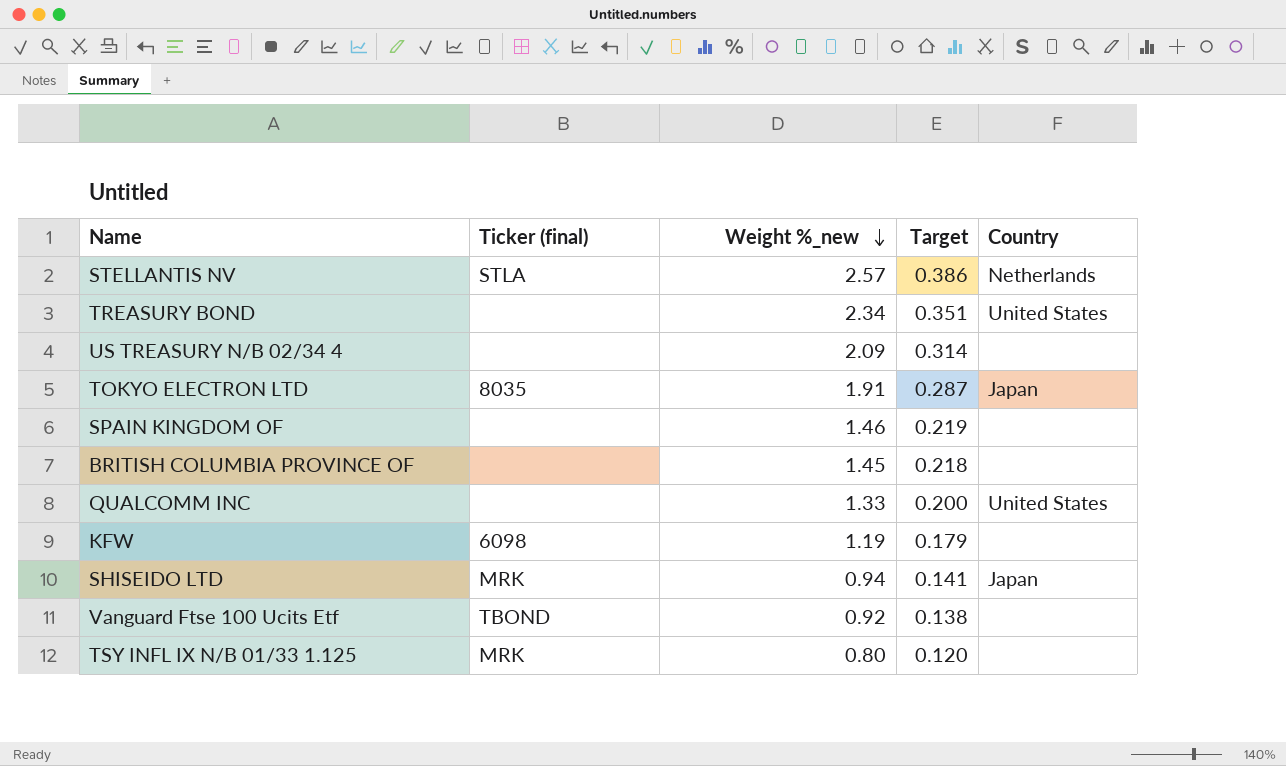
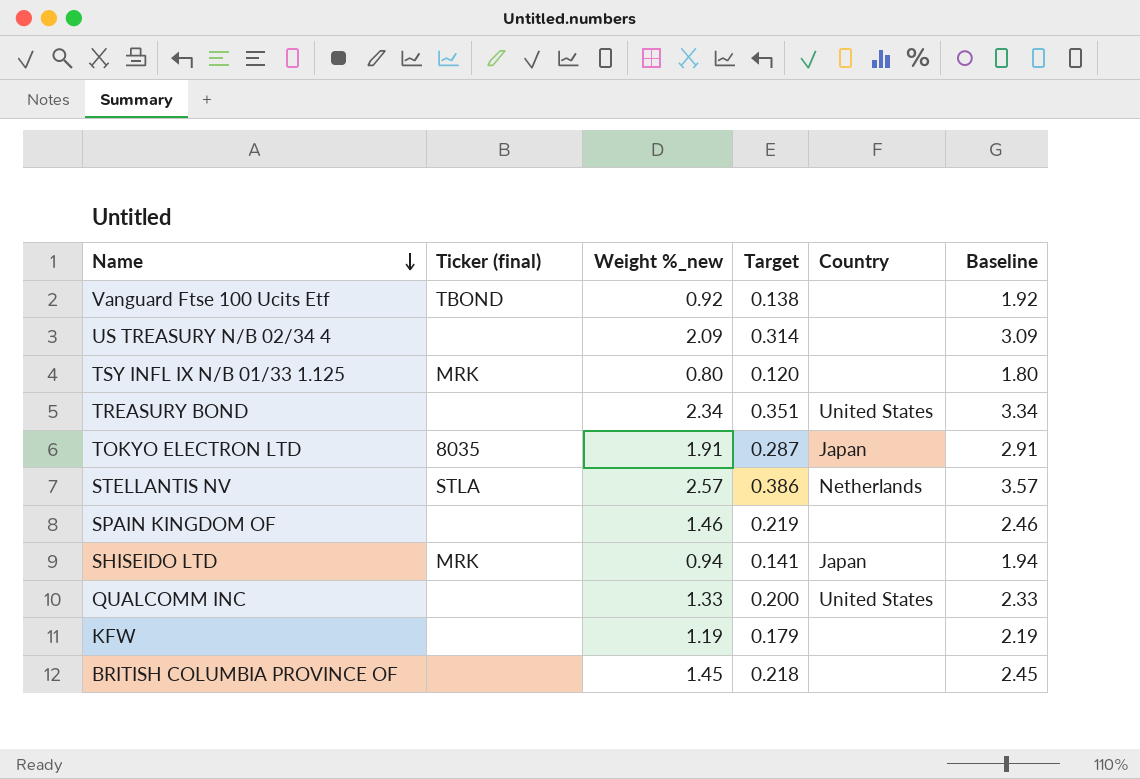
row order: Weight %_new descending -> Name descending
column Baseline | formula: none -> [Weight %_new] + 1
KFW | Ticker (final): 6098 -> none

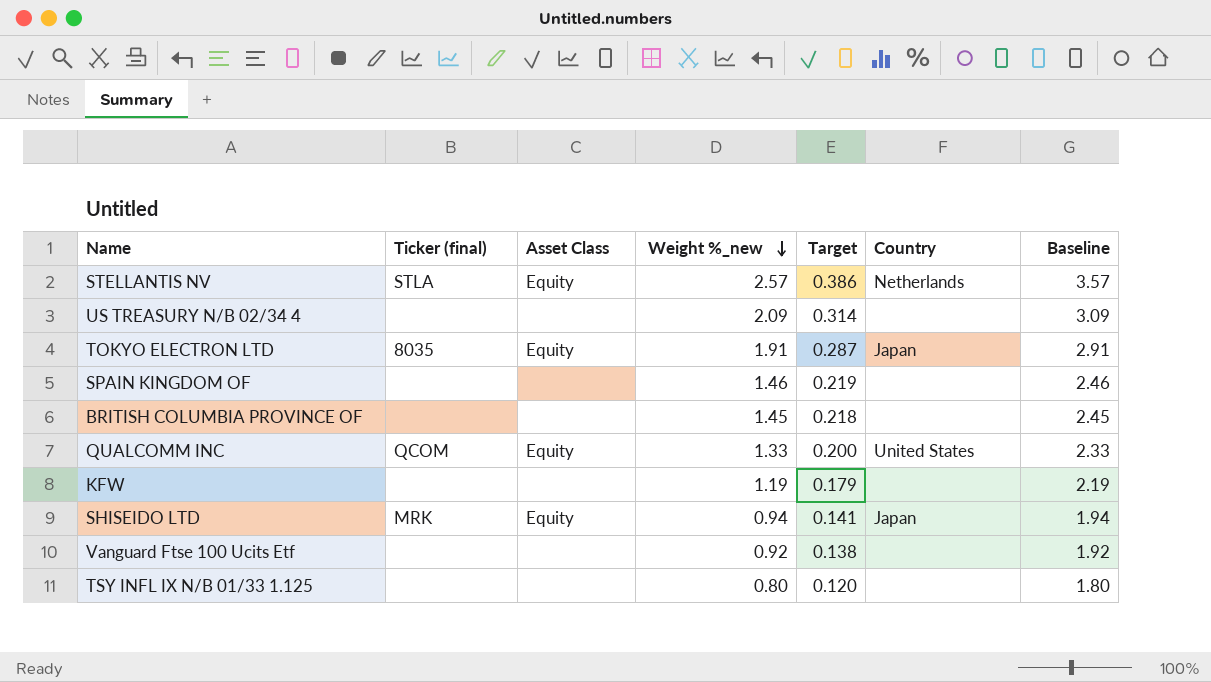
row order: Name descending -> Weight %_new descending
column Asset Class | position: none -> 3
row TREASURY BOND: none | 2.34 | 0.351 | United States | 3.34 -> none
QUALCOMM INC | Ticker (final): none -> QCOM
Vanguard Ftse 100 Ucits Etf | Ticker (final): TBOND -> none
TSY INFL IX N/B 01/33 1.125 | Ticker (final): MRK -> none

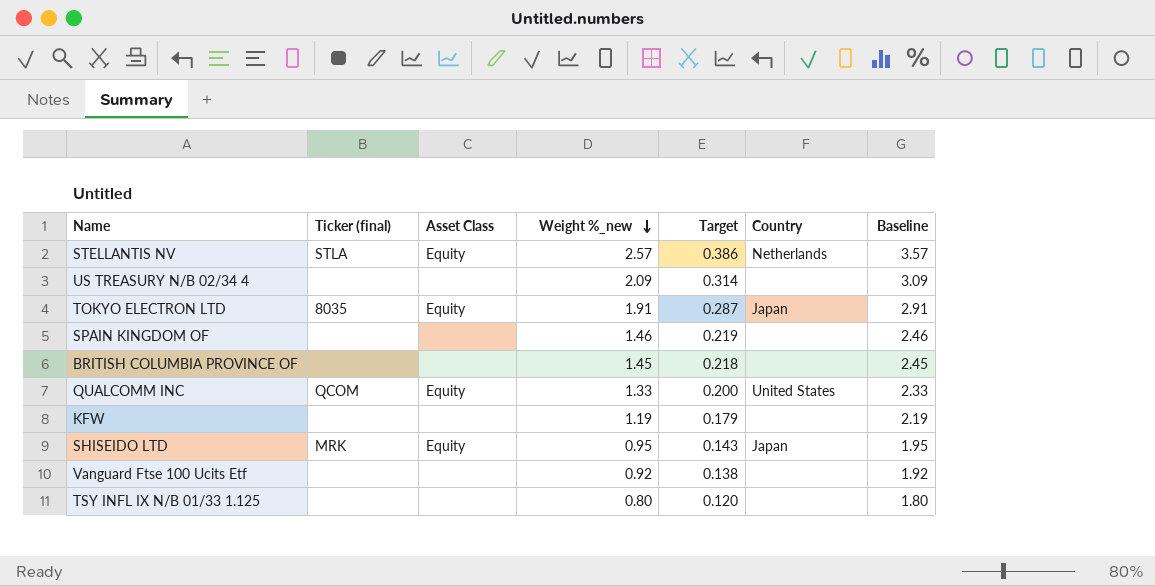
SHISEIDO LTD | Weight %_new: 0.94 -> 0.95
SHISEIDO LTD | Target: 0.141 -> 0.143
SHISEIDO LTD | Baseline: 1.94 -> 1.95

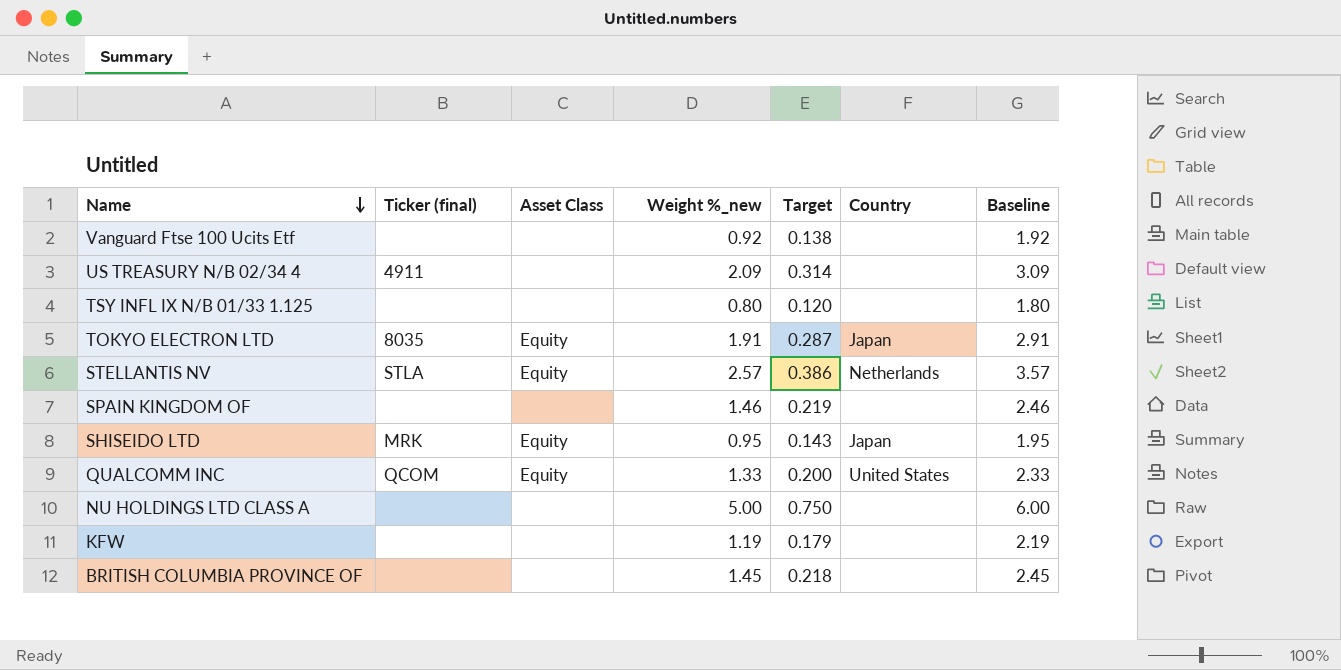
row order: Weight %_new descending -> Name descending
US TREASURY N/B 02/34 4 | Ticker (final): none -> 4911
row NU HOLDINGS LTD CLASS A: none -> none | none | 5.00 | 0.750 | none | 6.00

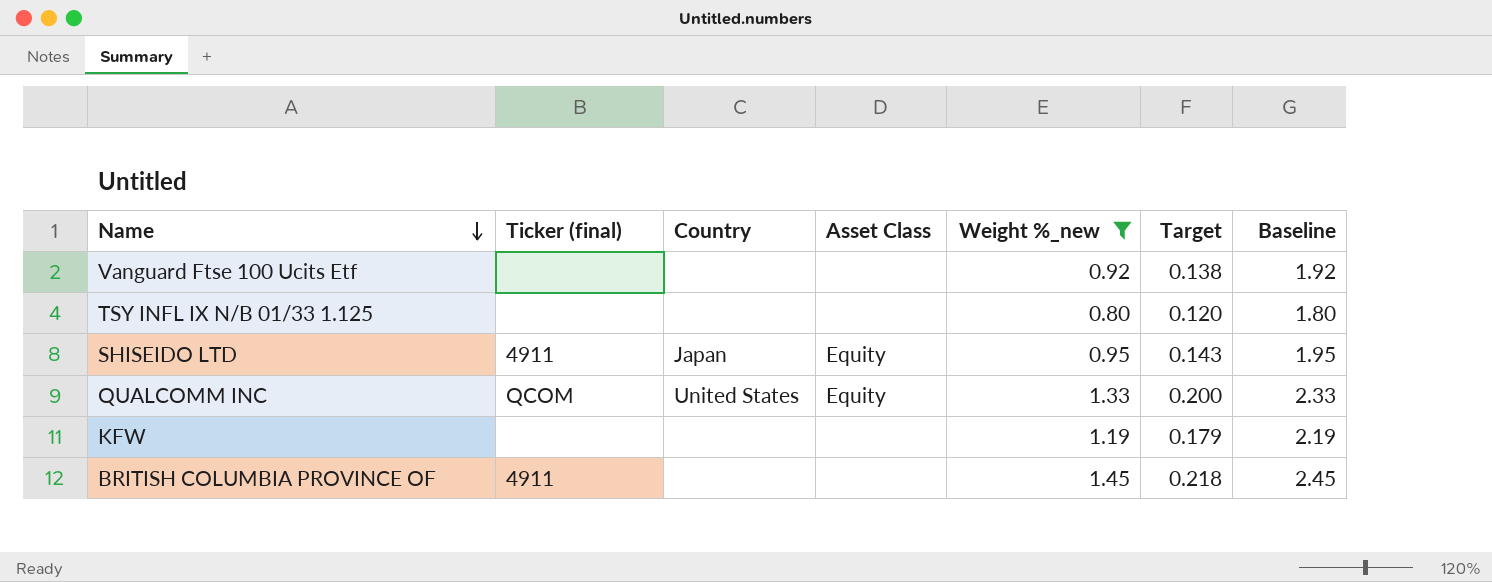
filter: none -> Weight %_new <= 1.45
column Country | position: 6 -> 3
SHISEIDO LTD | Ticker (final): MRK -> 4911
BRITISH COLUMBIA PROVINCE OF | Ticker (final): none -> 4911

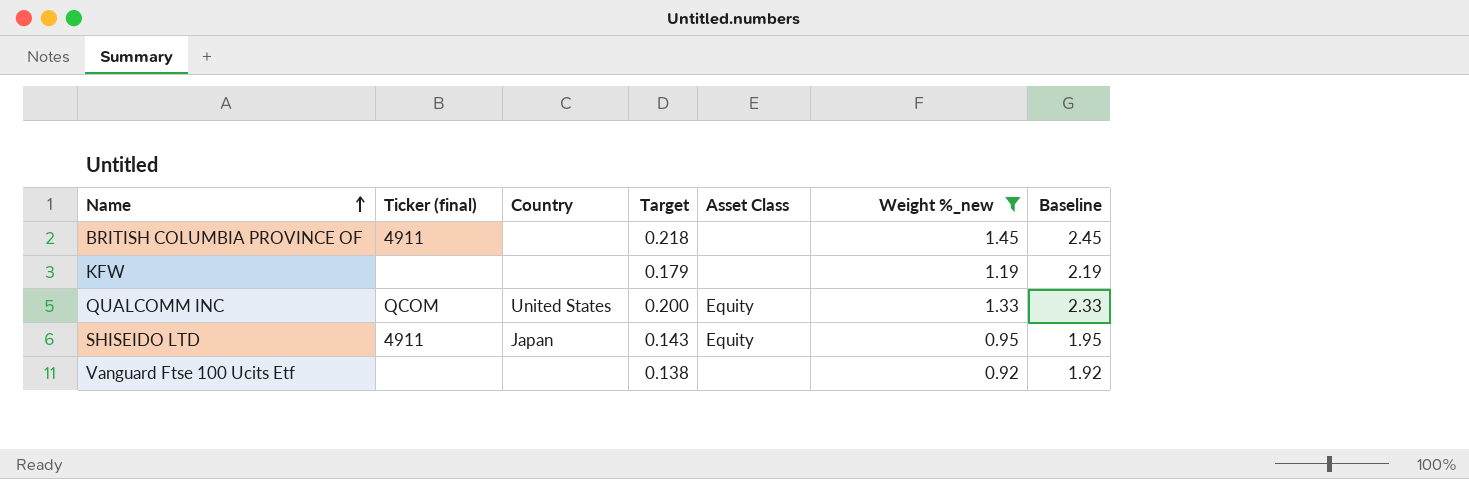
row order: Name descending -> Name ascending
column Target | position: 6 -> 4
row TSY INFL IX N/B 01/33 1.125: none | none | none | 0.80 | 0.120 | 1.80 -> none

